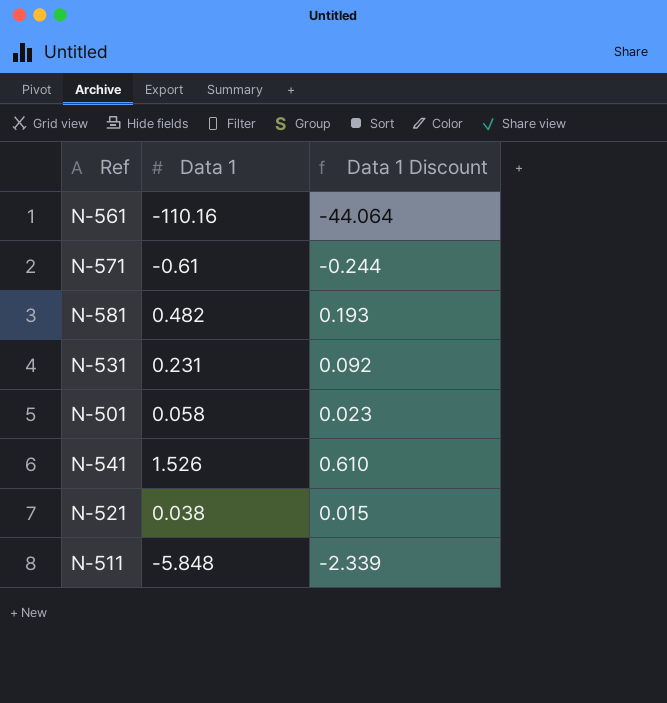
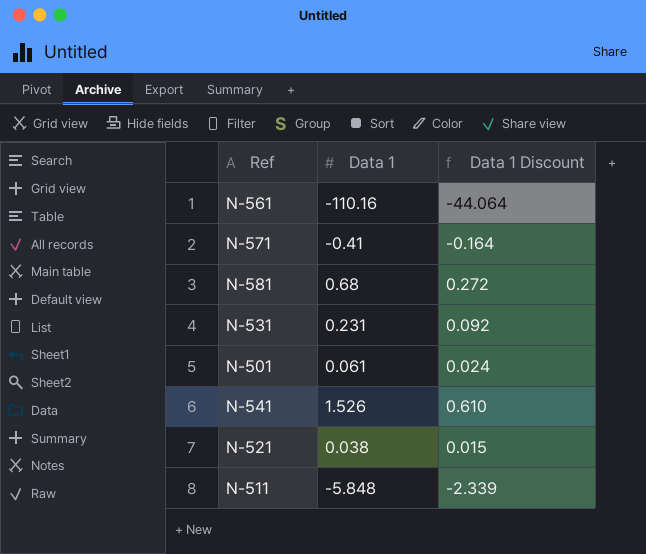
N-571 | Data 1: -0.61 -> -0.41
N-571 | Data 1 Discount: -0.244 -> -0.164
N-581 | Data 1: 0.482 -> 0.68
N-581 | Data 1 Discount: 0.193 -> 0.272
N-501 | Data 1: 0.058 -> 0.061
N-501 | Data 1 Discount: 0.023 -> 0.024

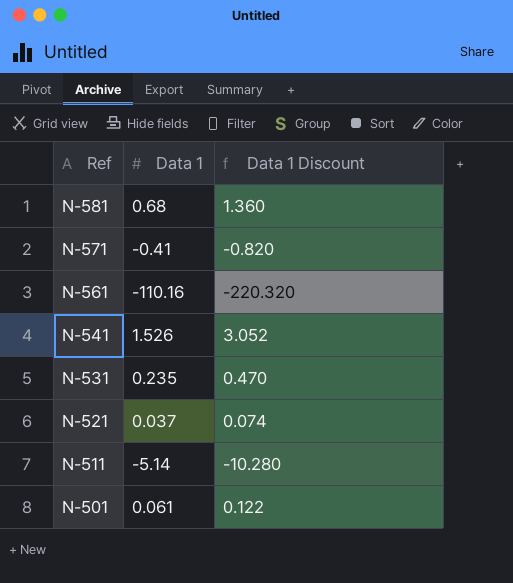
row order: none -> Ref descending
column Data 1 Discount | formula: [Data 1] * 0.4 -> [Data 1] * 2
N-531 | Data 1: 0.231 -> 0.235
N-521 | Data 1: 0.038 -> 0.037
N-511 | Data 1: -5.848 -> -5.14

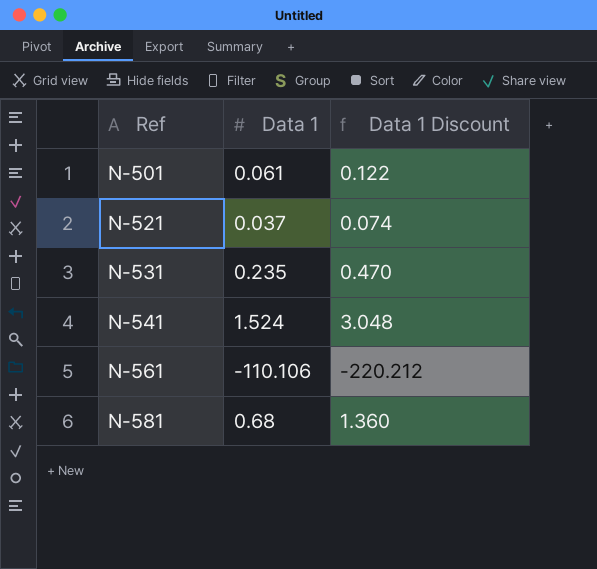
row order: Ref descending -> Ref ascending
row N-571: -0.41 | -0.820 -> none
row N-511: -5.14 | -10.280 -> none
N-541 | Data 1: 1.526 -> 1.524
N-541 | Data 1 Discount: 3.052 -> 3.048
N-561 | Data 1: -110.16 -> -110.106
N-561 | Data 1 Discount: -220.320 -> -220.212

